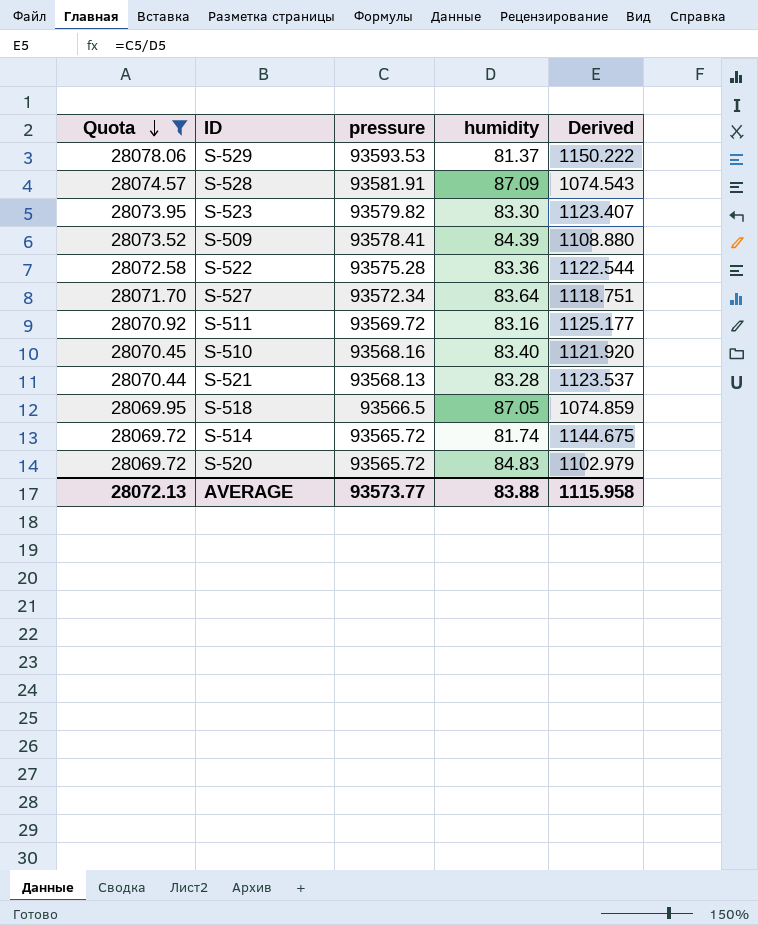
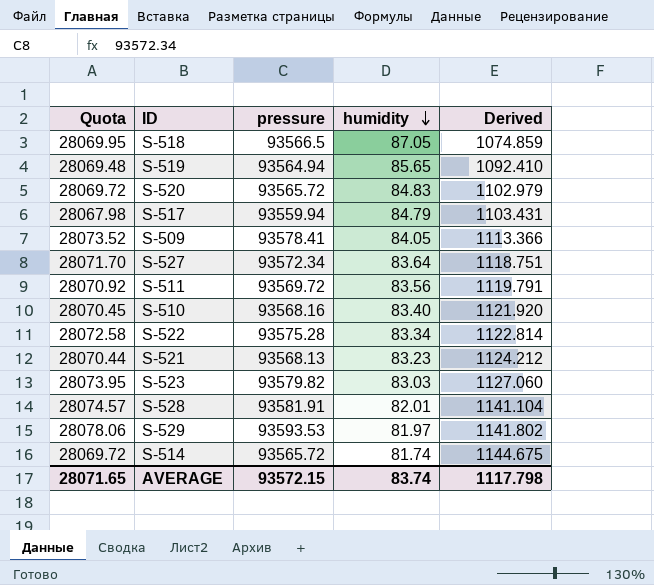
filter: Quota >= 28069.72 -> none
row order: Quota descending -> humidity descending
S-509 | humidity: 84.39 -> 84.05
S-509 | Derived: 1108.880 -> 1113.366
S-511 | humidity: 83.16 -> 83.56
S-511 | Derived: 1125.177 -> 1119.791
S-522 | humidity: 83.36 -> 83.34
S-522 | Derived: 1122.544 -> 1122.814
S-521 | humidity: 83.28 -> 83.23
S-521 | Derived: 1123.537 -> 1124.212
S-523 | humidity: 83.30 -> 83.03
S-523 | Derived: 1123.407 -> 1127.060
S-528 | humidity: 87.09 -> 82.01
S-528 | Derived: 1074.543 -> 1141.104
S-529 | humidity: 81.37 -> 81.97
S-529 | Derived: 1150.222 -> 1141.802
AVERAGE | Quota: 28072.13 -> 28071.65
AVERAGE | pressure: 93573.77 -> 93572.15
AVERAGE | humidity: 83.88 -> 83.74
AVERAGE | Derived: 1115.958 -> 1117.798

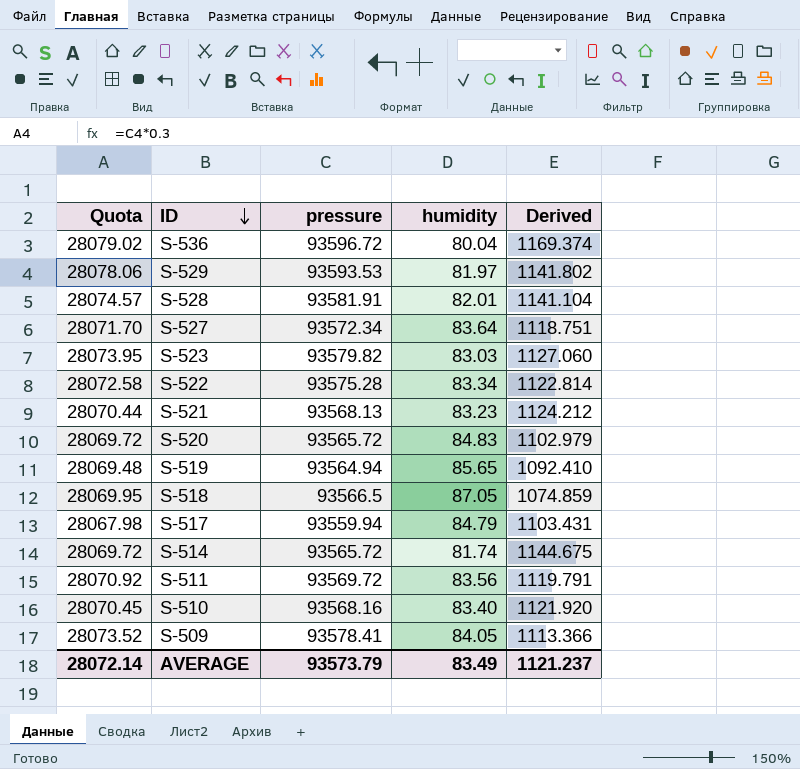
row order: humidity descending -> ID descending
row S-536: none -> 28079.02 | 93596.72 | 80.04 | 1169.374
AVERAGE | Quota: 28071.65 -> 28072.14
AVERAGE | pressure: 93572.15 -> 93573.79
AVERAGE | humidity: 83.74 -> 83.49
AVERAGE | Derived: 1117.798 -> 1121.237

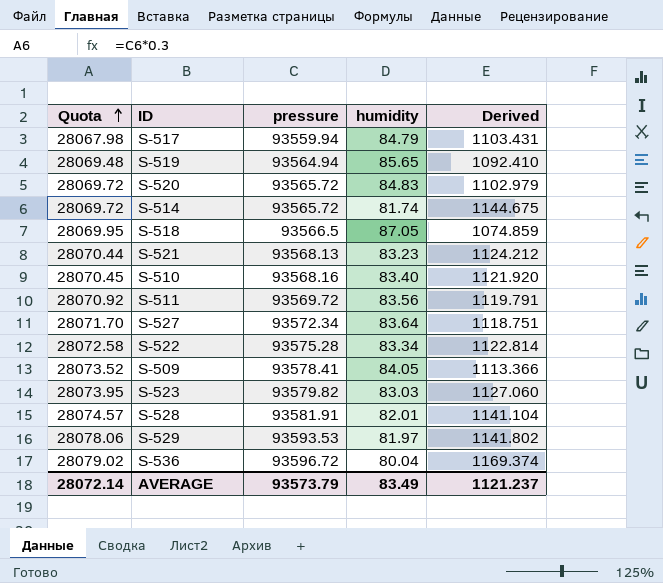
row order: ID descending -> Quota ascending

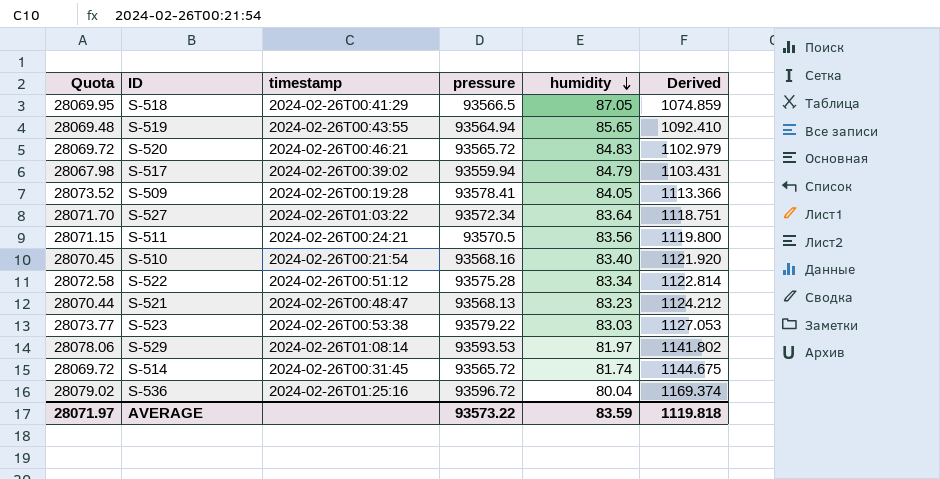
row order: Quota ascending -> humidity descending
column timestamp | position: none -> 3
row S-528: 28074.57 | 93581.91 | 82.01 | 1141.104 -> none
S-511 | Quota: 28070.92 -> 28071.15
S-511 | pressure: 93569.72 -> 93570.5
S-511 | Derived: 1119.791 -> 1119.800
S-523 | Quota: 28073.95 -> 28073.77
S-523 | pressure: 93579.82 -> 93579.22
S-523 | Derived: 1127.060 -> 1127.053
AVERAGE | Quota: 28072.14 -> 28071.97
AVERAGE | pressure: 93573.79 -> 93573.22
AVERAGE | humidity: 83.49 -> 83.59
AVERAGE | Derived: 1121.237 -> 1119.818

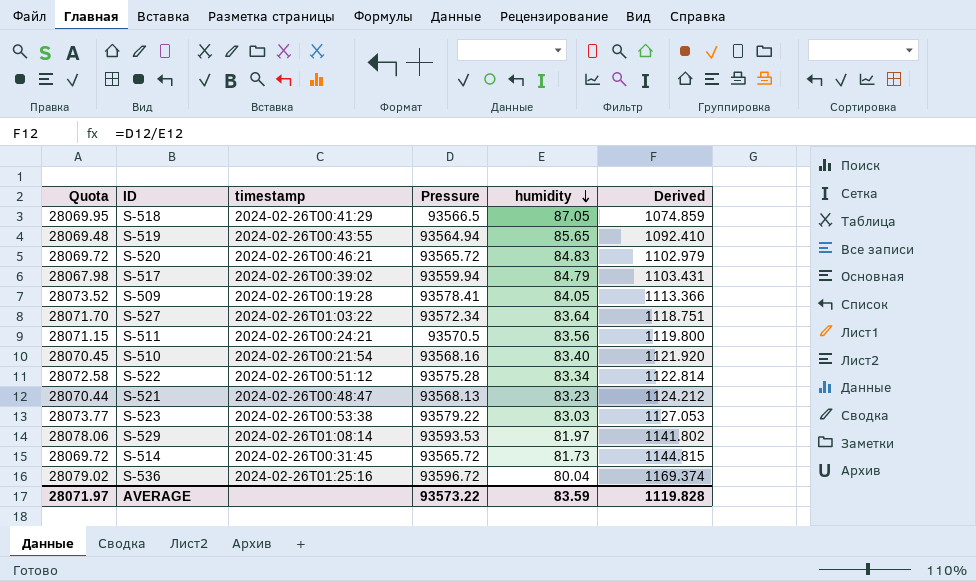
column name: pressure -> Pressure
S-514 | humidity: 81.74 -> 81.73
S-514 | Derived: 1144.675 -> 1144.815
AVERAGE | Derived: 1119.818 -> 1119.828

